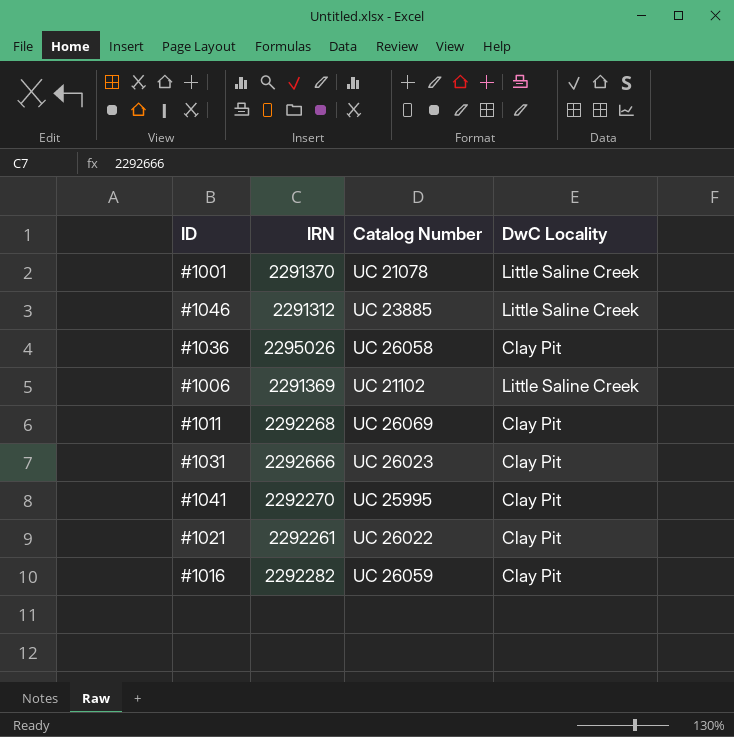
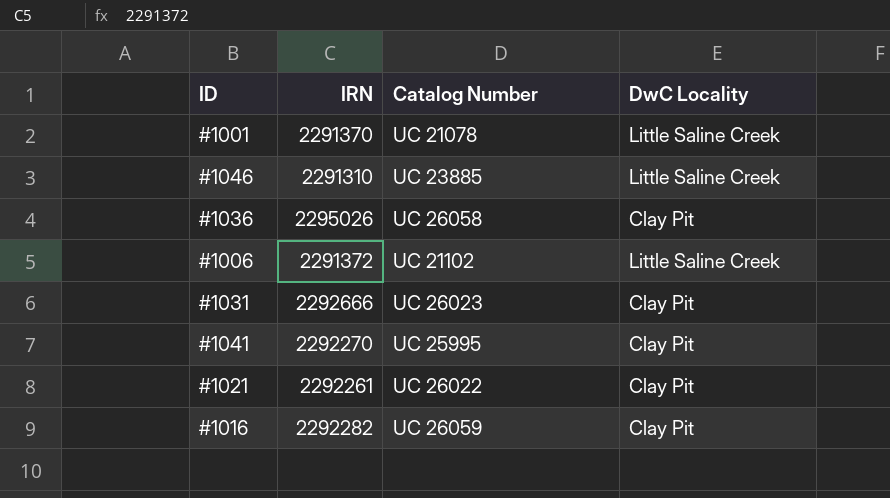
row #1011: 2292268 | UC 26069 | Clay Pit -> none
#1046 | IRN: 2291312 -> 2291310
#1006 | IRN: 2291369 -> 2291372

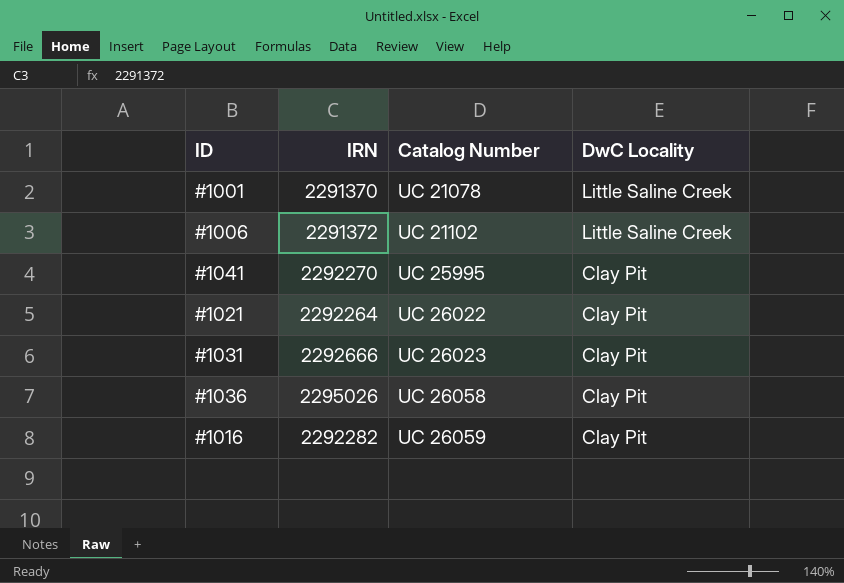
row order: none -> Catalog Number ascending
row #1046: 2291310 | UC 23885 | Little Saline Creek -> none
#1021 | IRN: 2292261 -> 2292264

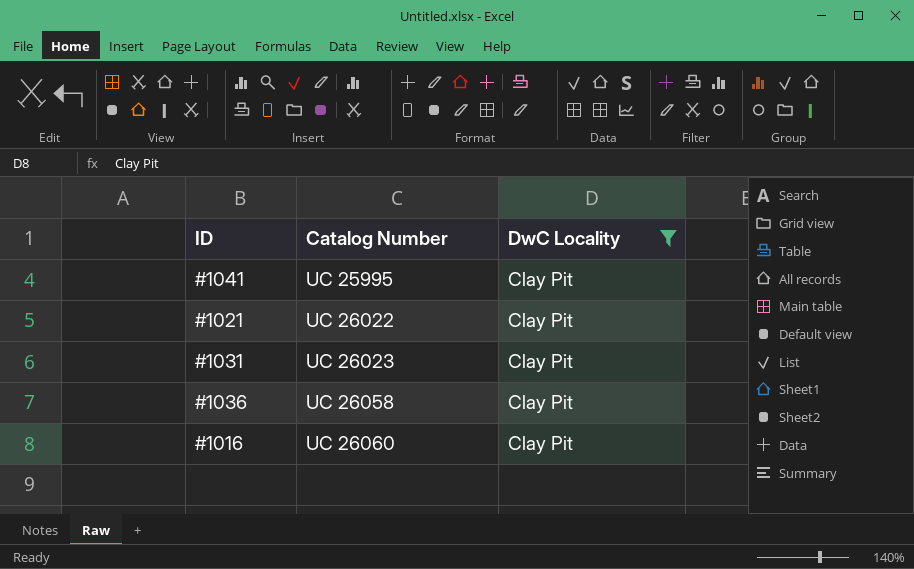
filter: none -> DwC Locality = Clay Pit
column IRN | position: 2 -> none
#1016 | Catalog Number: UC 26059 -> UC 26060

